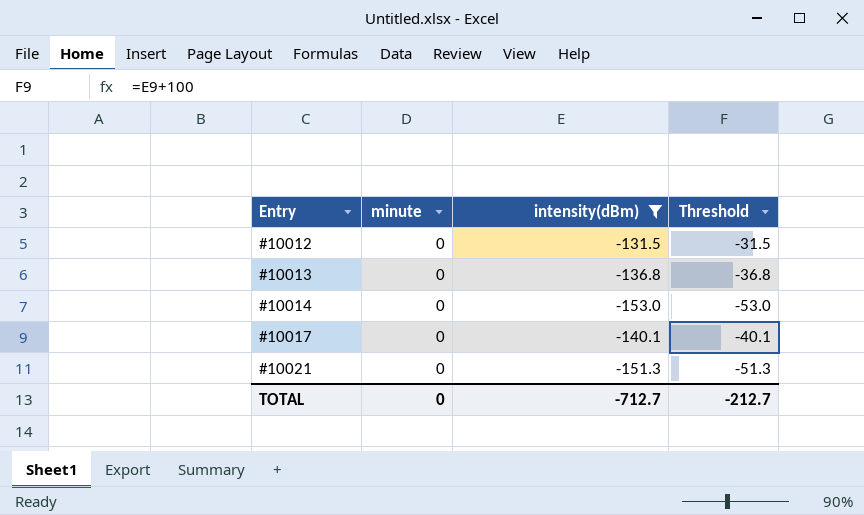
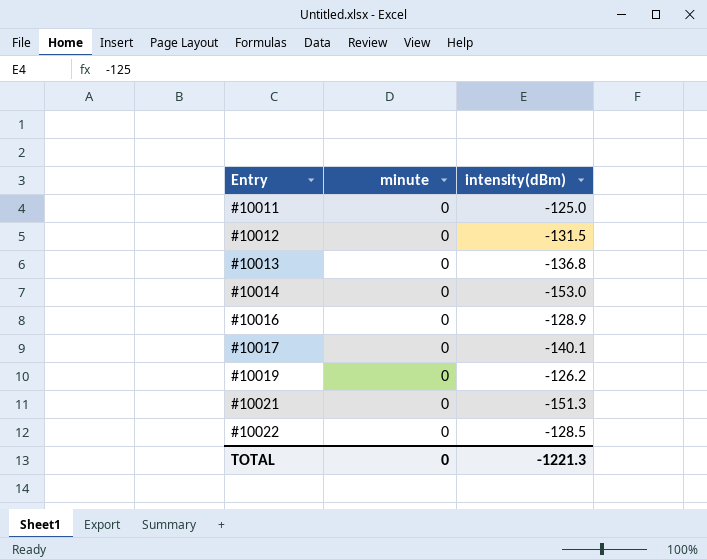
filter: intensity(dBm) <= -131.5 -> none
column Threshold | formula: [intensity(dBm)] + 100 -> none
TOTAL | intensity(dBm): -712.7 -> -1221.3

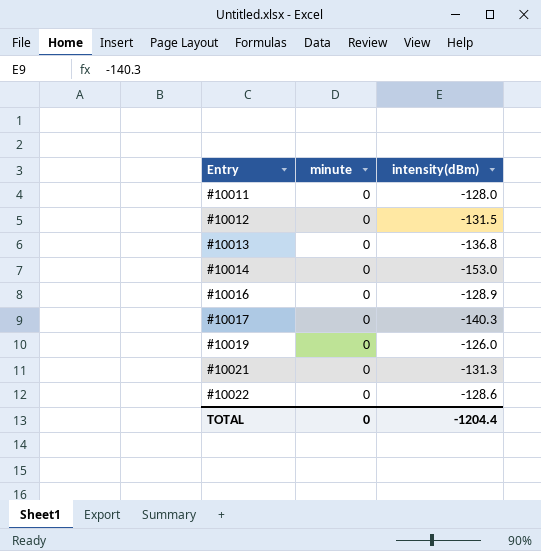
#10011 | intensity(dBm): -125.0 -> -128.0
#10017 | intensity(dBm): -140.1 -> -140.3
#10019 | intensity(dBm): -126.2 -> -126.0
#10021 | intensity(dBm): -151.3 -> -131.3
#10022 | intensity(dBm): -128.5 -> -128.6
TOTAL | intensity(dBm): -1221.3 -> -1204.4

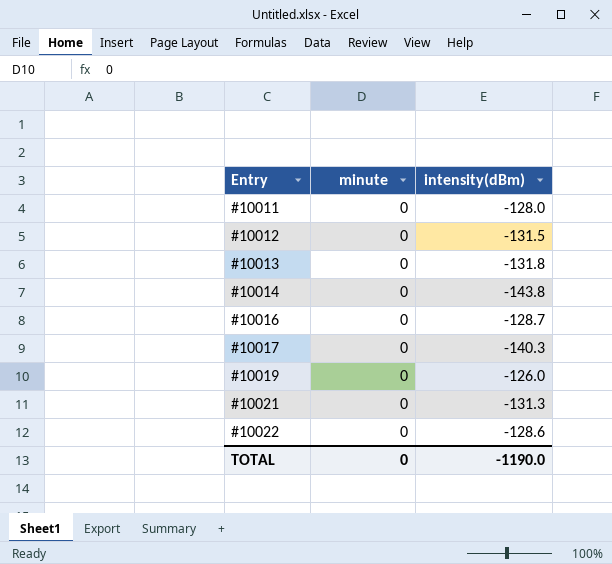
#10013 | intensity(dBm): -136.8 -> -131.8
#10014 | intensity(dBm): -153.0 -> -143.8
#10016 | intensity(dBm): -128.9 -> -128.7
TOTAL | intensity(dBm): -1204.4 -> -1190.0

